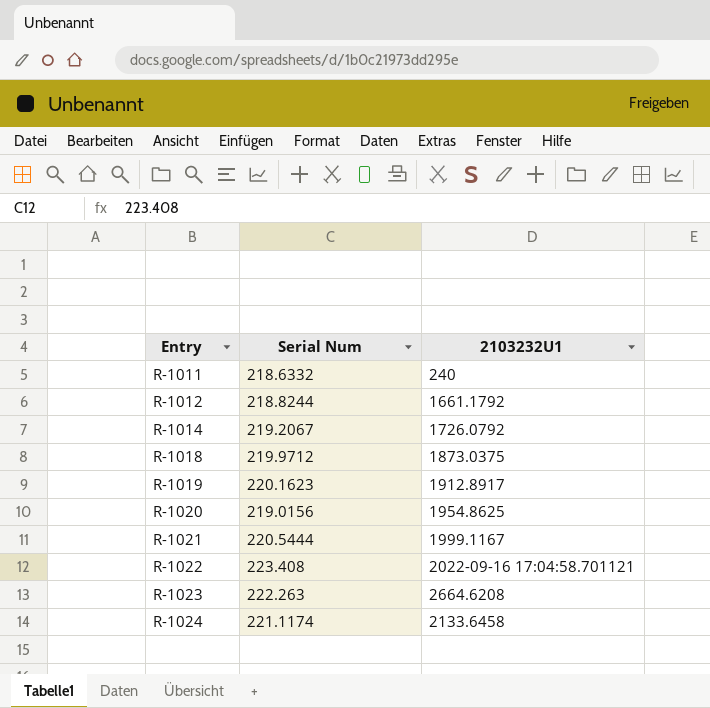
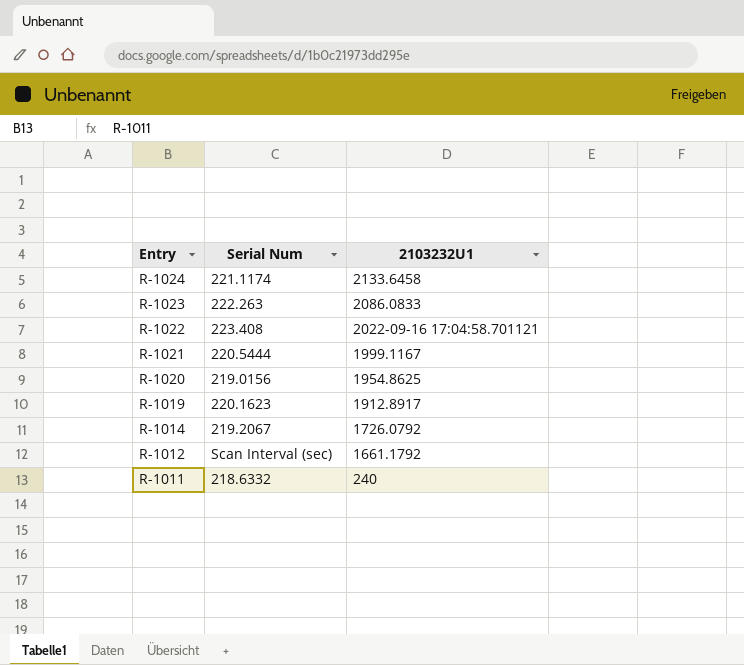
row order: Entry ascending -> Entry descending
row R-1018: 219.9712 | 1873.0375 -> none
R-1023 | 2103232U1: 2664.6208 -> 2086.0833
R-1012 | Serial Num: 218.8244 -> Scan Interval (sec)

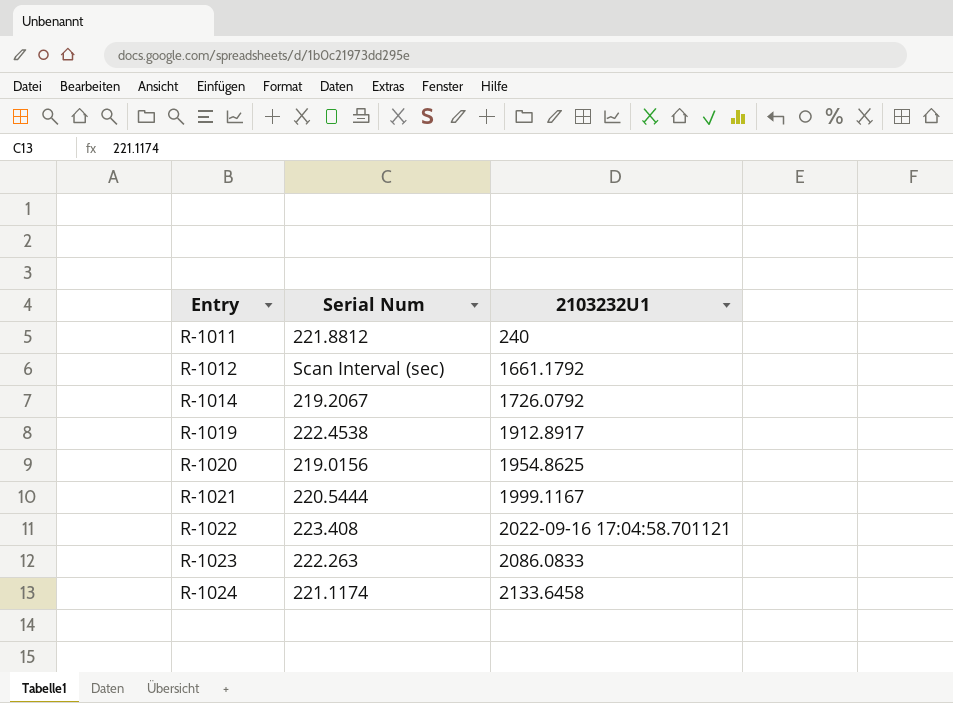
row order: Entry descending -> Entry ascending
R-1011 | Serial Num: 218.6332 -> 221.8812
R-1019 | Serial Num: 220.1623 -> 222.4538

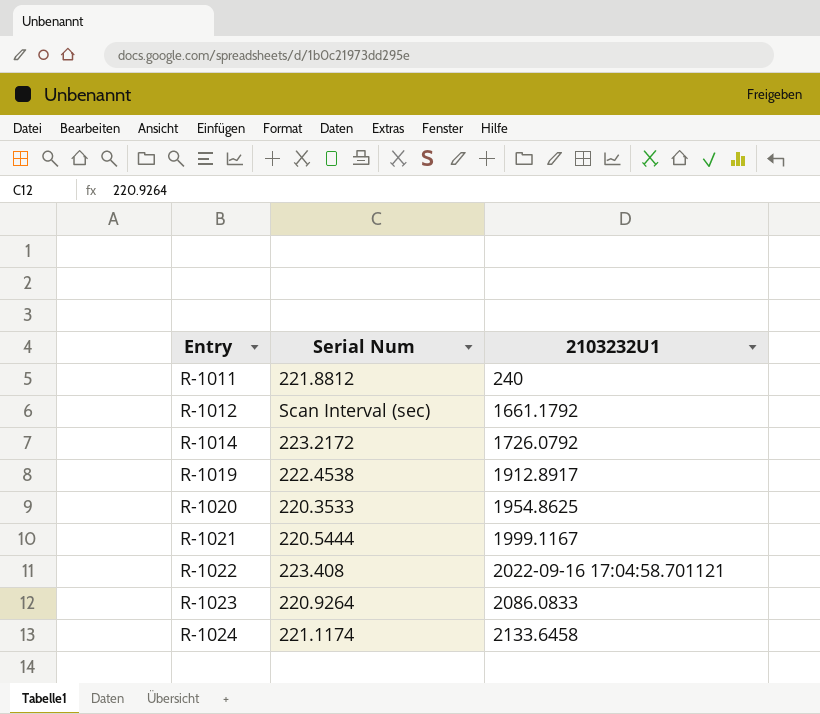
R-1014 | Serial Num: 219.2067 -> 223.2172
R-1020 | Serial Num: 219.0156 -> 220.3533
R-1023 | Serial Num: 222.263 -> 220.9264

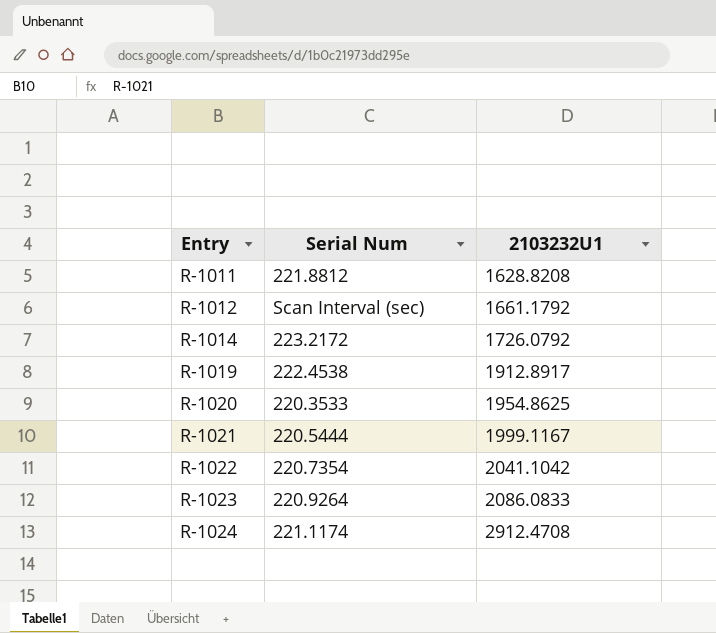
R-1011 | 2103232U1: 240 -> 1628.8208
R-1022 | Serial Num: 223.408 -> 220.7354
R-1022 | 2103232U1: 2022-09-16 17:04:58.701121 -> 2041.1042
R-1024 | 2103232U1: 2133.6458 -> 2912.4708

